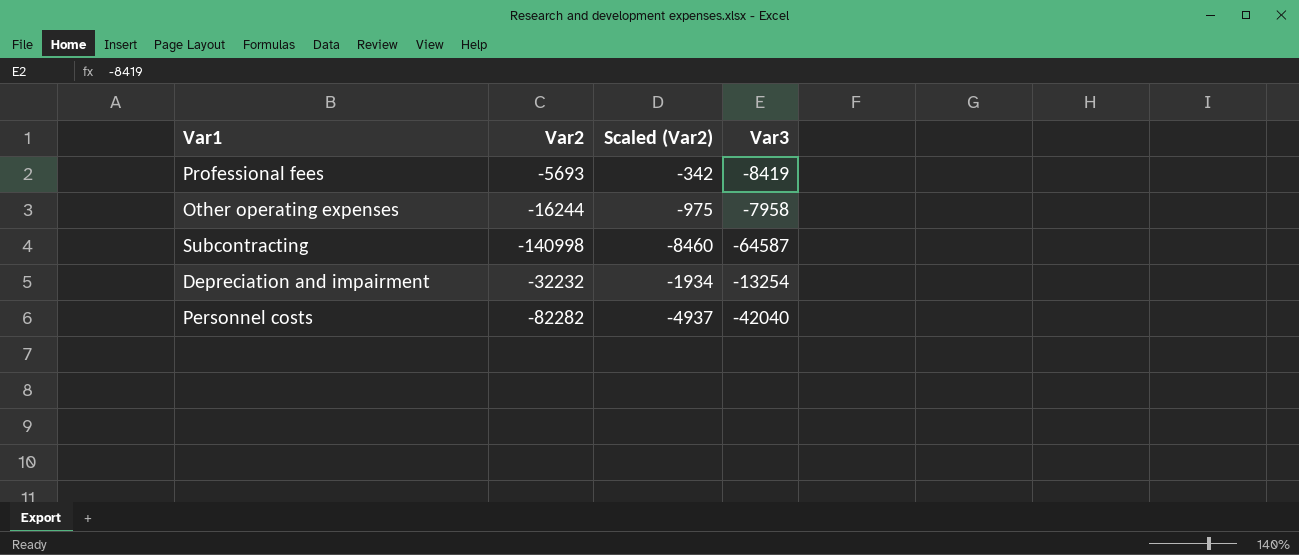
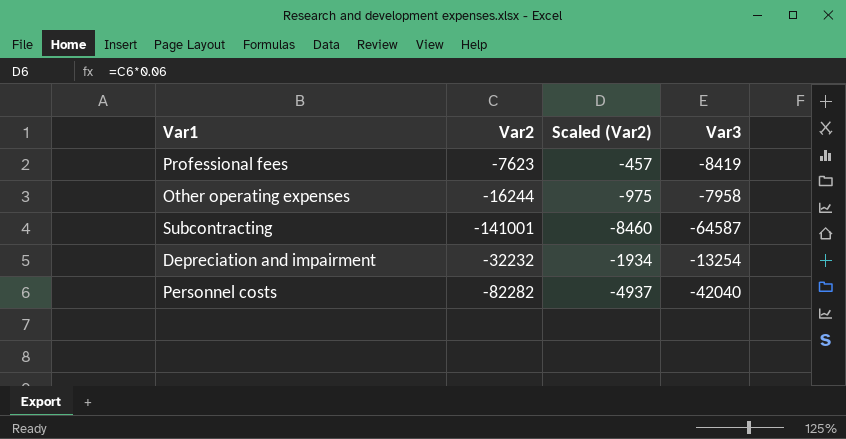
Professional fees | Var2: -5693 -> -7623
Professional fees | Scaled (Var2): -342 -> -457
Subcontracting | Var2: -140998 -> -141001

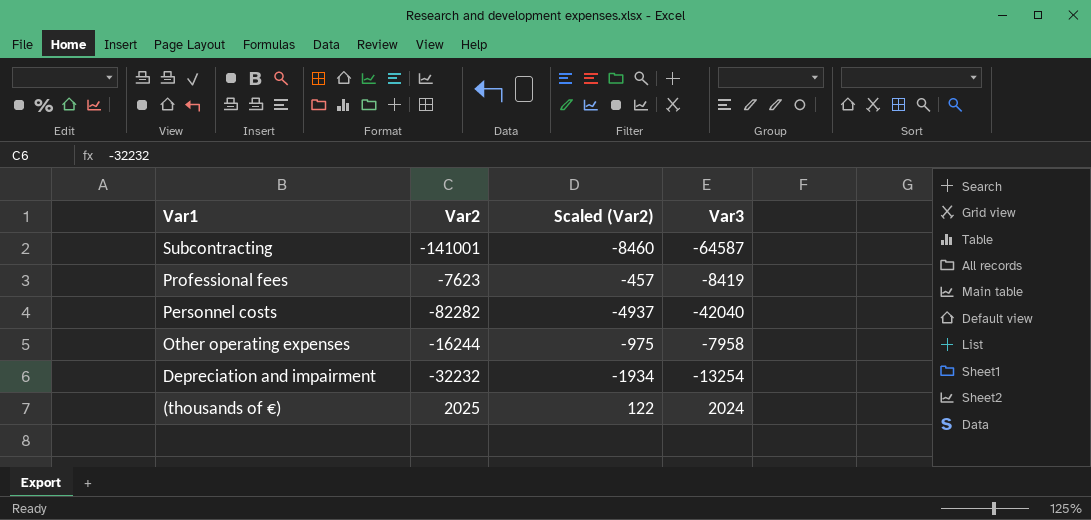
row order: none -> Var1 descending
row (thousands of €): none -> 2025 | 122 | 2024

